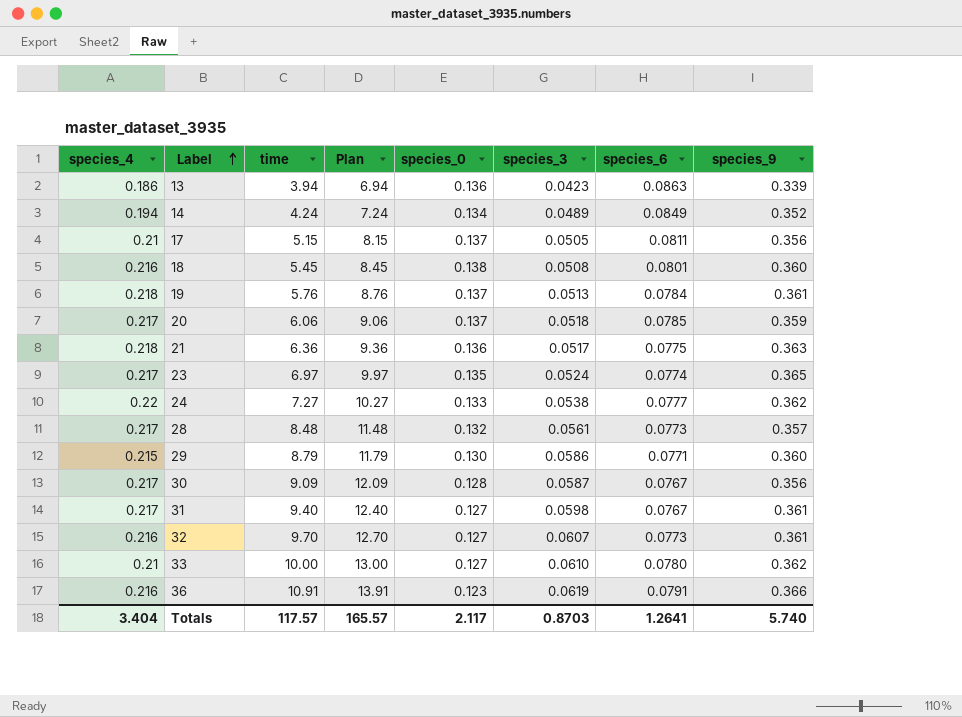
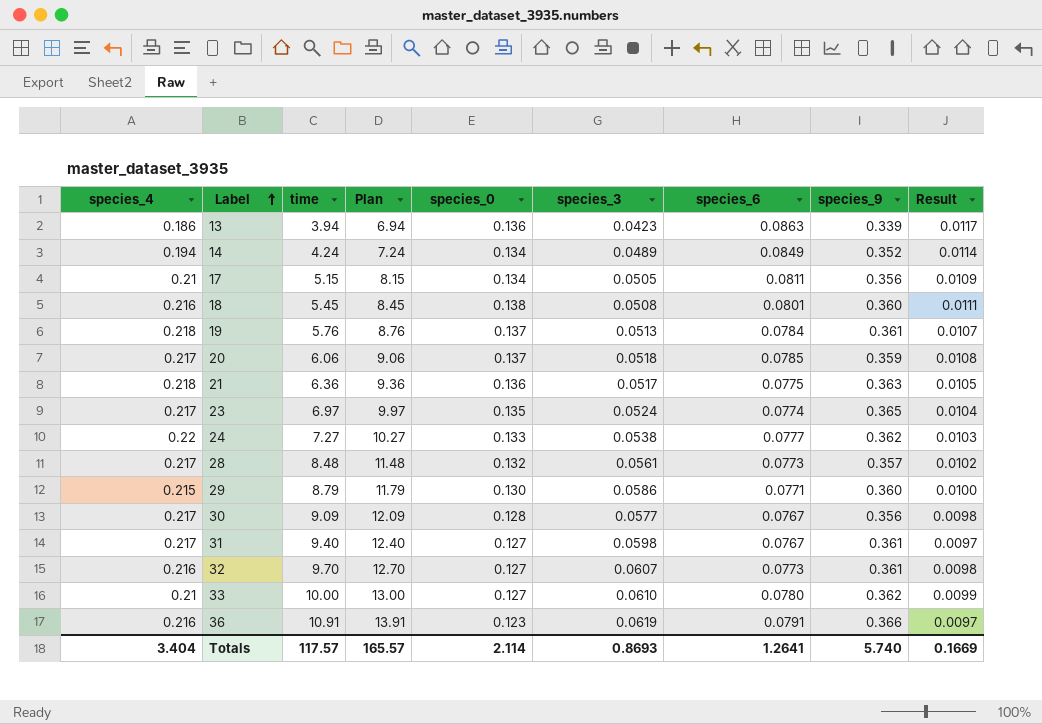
column Result | formula: none -> [species_0] * [species_6]
17 | species_0: 0.137 -> 0.134
30 | species_3: 0.0587 -> 0.0577
Totals | species_0: 2.117 -> 2.114
Totals | species_3: 0.8703 -> 0.8693

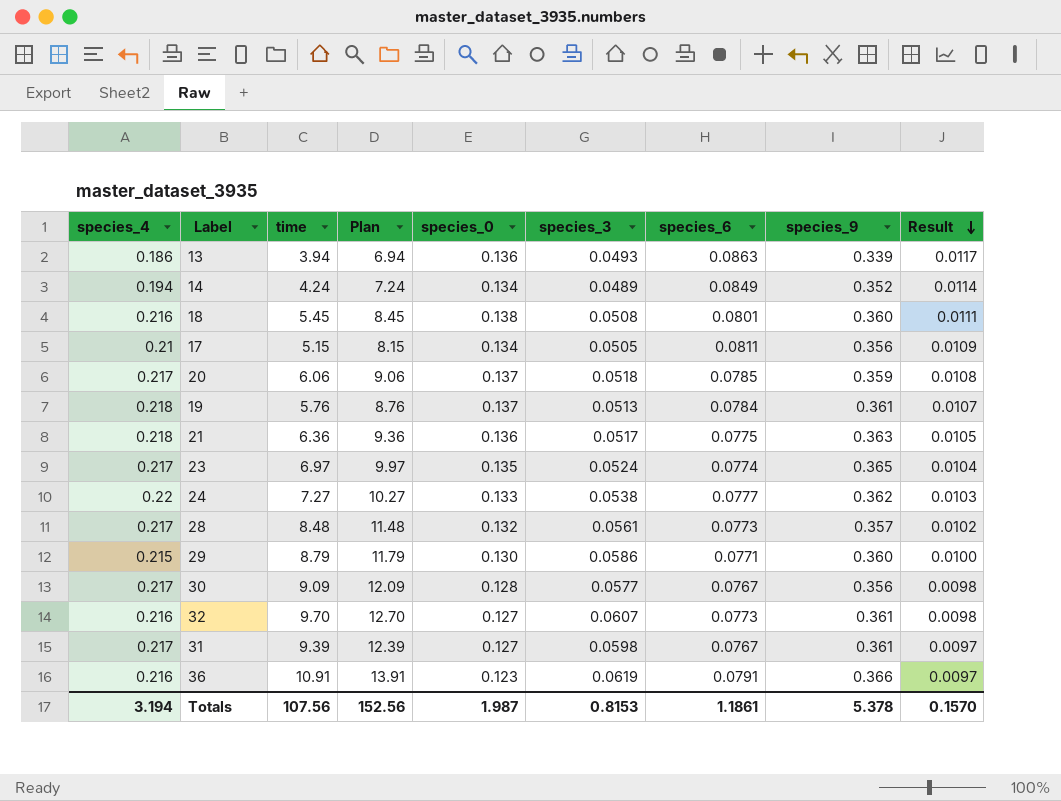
row order: Label ascending -> Result descending
row 33: 0.21 | 10.00 | 13.00 | 0.127 | 0.0610 | 0.0780 | 0.362 | 0.0099 -> none
13 | species_3: 0.0423 -> 0.0493
31 | time: 9.40 -> 9.39
31 | Plan: 12.40 -> 12.39
Totals | species_4: 3.404 -> 3.194
Totals | time: 117.57 -> 107.56
Totals | Plan: 165.57 -> 152.56
Totals | species_0: 2.114 -> 1.987
Totals | species_3: 0.8693 -> 0.8153
Totals | species_6: 1.2641 -> 1.1861
Totals | species_9: 5.740 -> 5.378
Totals | Result: 0.1669 -> 0.1570

